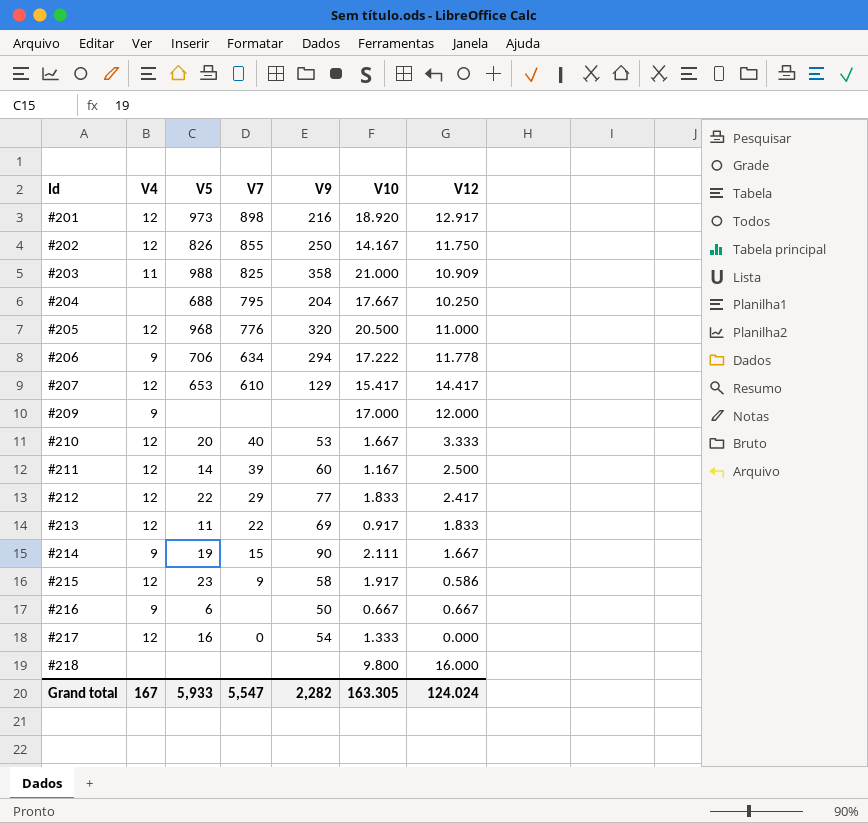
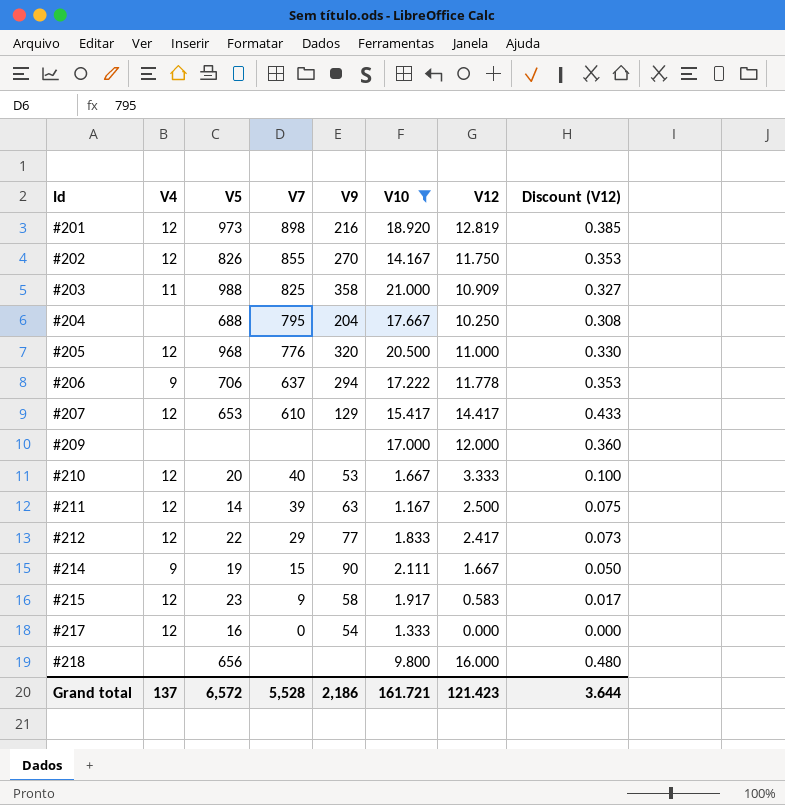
filter: none -> V10 >= 1.167
column Discount (V12) | formula: none -> [V12] * 0.03
#201 | V12: 12.917 -> 12.819
#202 | V9: 250 -> 270
#206 | V7: 634 -> 637
#209 | V4: 9 -> none
#211 | V9: 60 -> 63
#215 | V12: 0.586 -> 0.583
#218 | V5: none -> 656
Grand total | V4: 167 -> 137
Grand total | V5: 5,933 -> 6,572
Grand total | V7: 5,547 -> 5,528
Grand total | V9: 2,282 -> 2,186
Grand total | V10: 163.305 -> 161.721
Grand total | V12: 124.024 -> 121.423

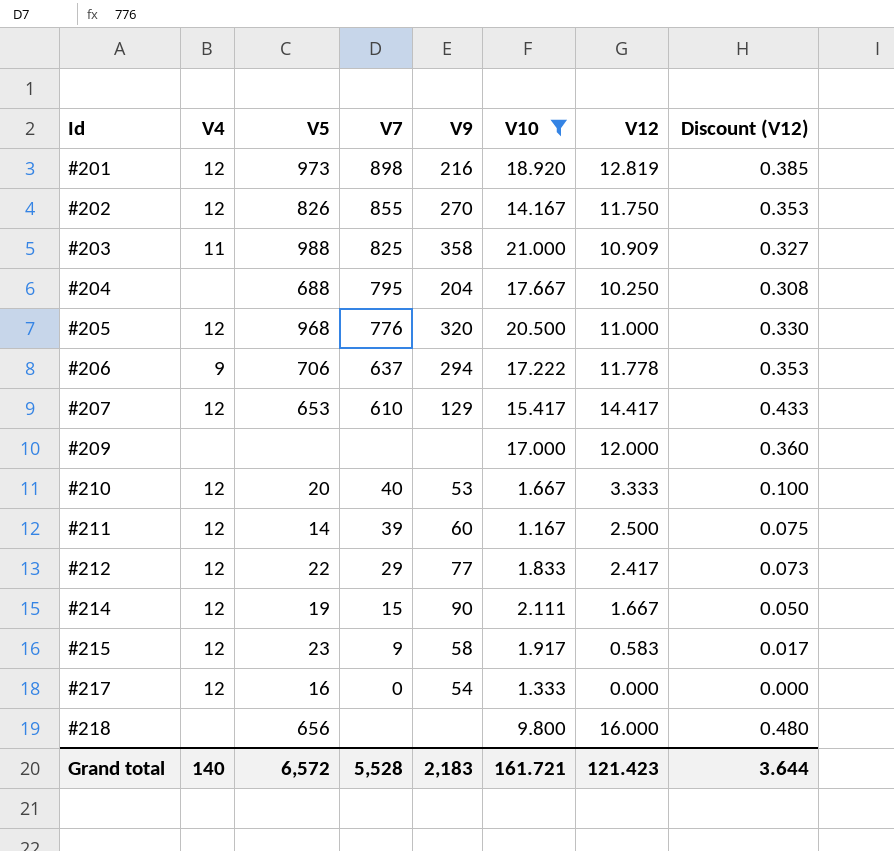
#211 | V9: 63 -> 60
#214 | V4: 9 -> 12
Grand total | V4: 137 -> 140
Grand total | V9: 2,186 -> 2,183

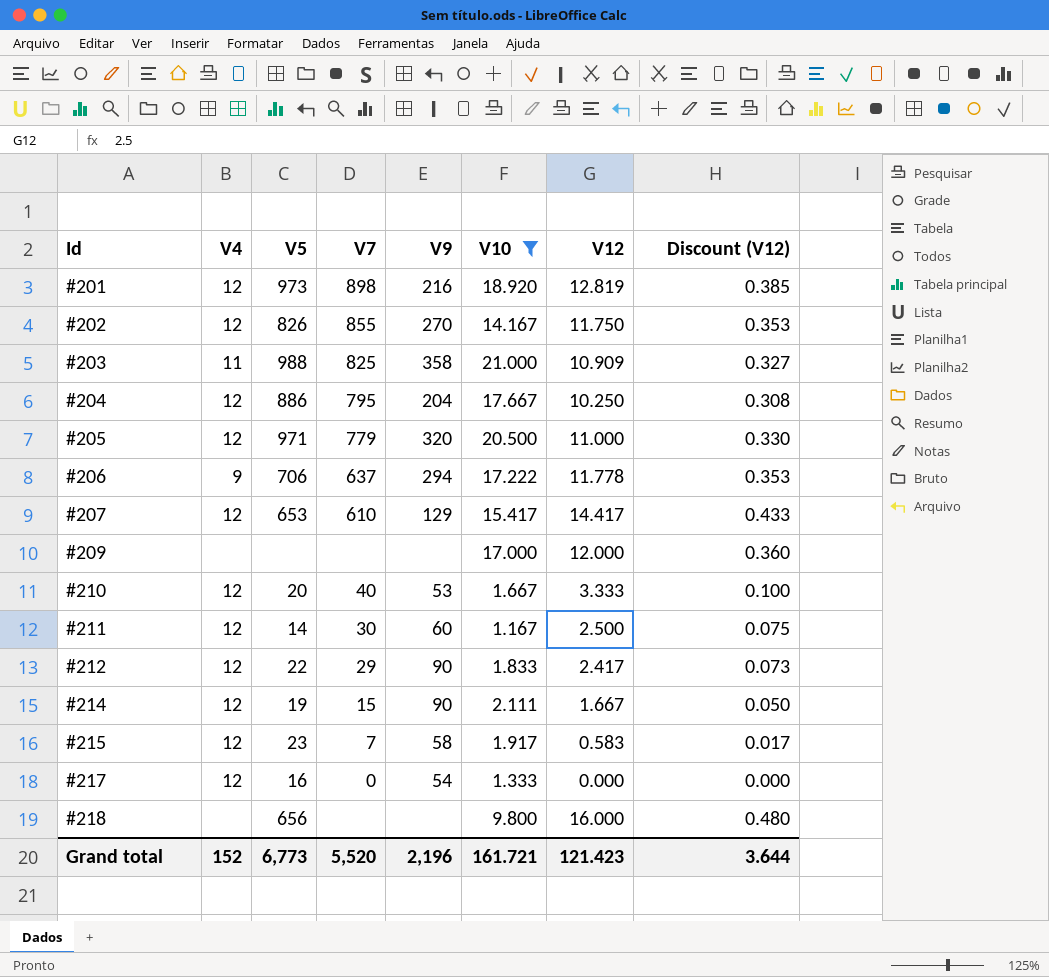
#204 | V4: none -> 12
#204 | V5: 688 -> 886
#205 | V5: 968 -> 971
#205 | V7: 776 -> 779
#211 | V7: 39 -> 30
#212 | V9: 77 -> 90
#215 | V7: 9 -> 7
Grand total | V4: 140 -> 152
Grand total | V5: 6,572 -> 6,773
Grand total | V7: 5,528 -> 5,520
Grand total | V9: 2,183 -> 2,196

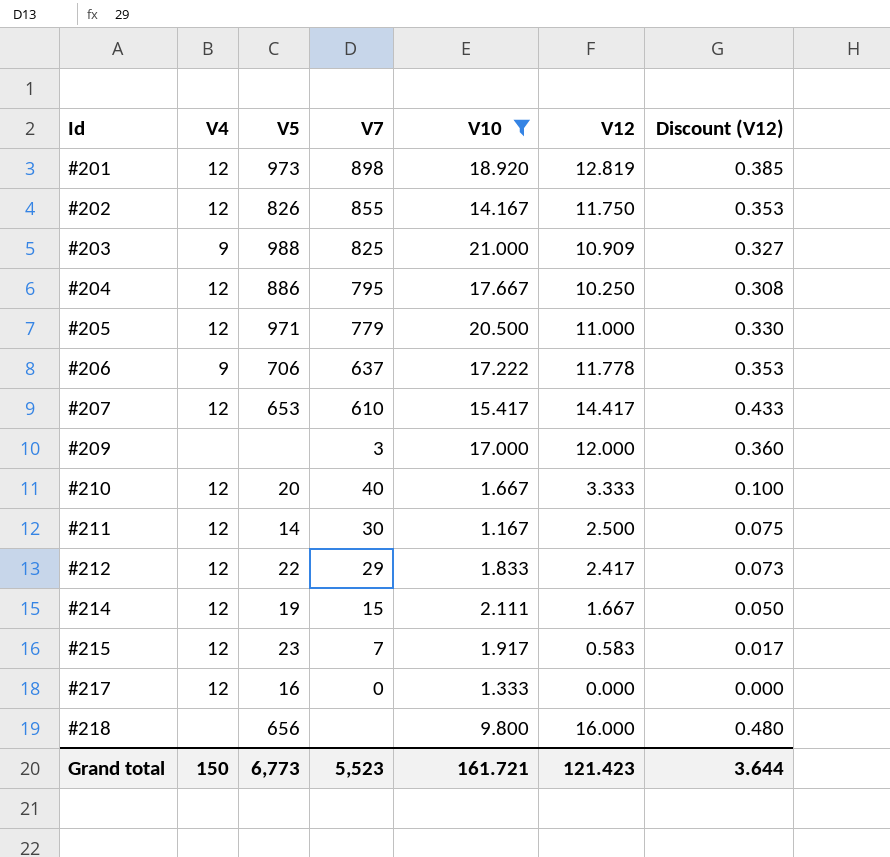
column V9 | position: 5 -> none
#203 | V4: 11 -> 9
#209 | V7: none -> 3
Grand total | V4: 152 -> 150
Grand total | V7: 5,520 -> 5,523

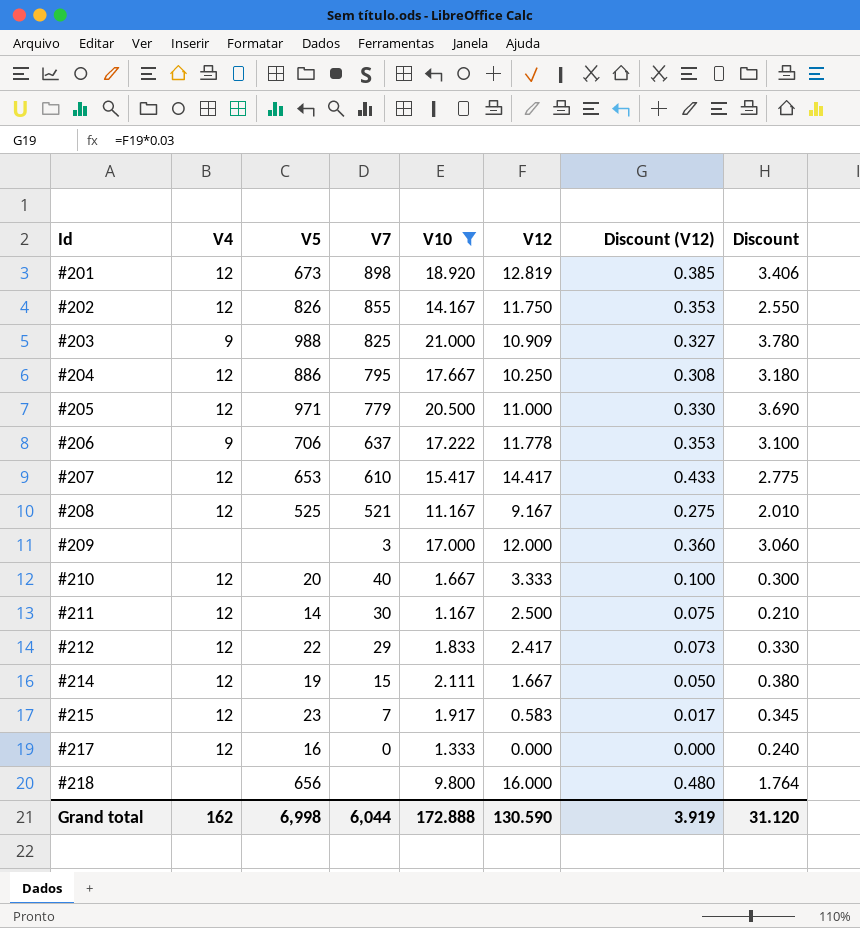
column Discount | formula: none -> [V10] * 0.18
#201 | V5: 973 -> 673
row #208: none -> 12 | 525 | 521 | 11.167 | 9.167 | 0.275 | 2.010
Grand total | V4: 150 -> 162
Grand total | V5: 6,773 -> 6,998
Grand total | V7: 5,523 -> 6,044
Grand total | V10: 161.721 -> 172.888
Grand total | V12: 121.423 -> 130.590
Grand total | Discount (V12): 3.644 -> 3.919

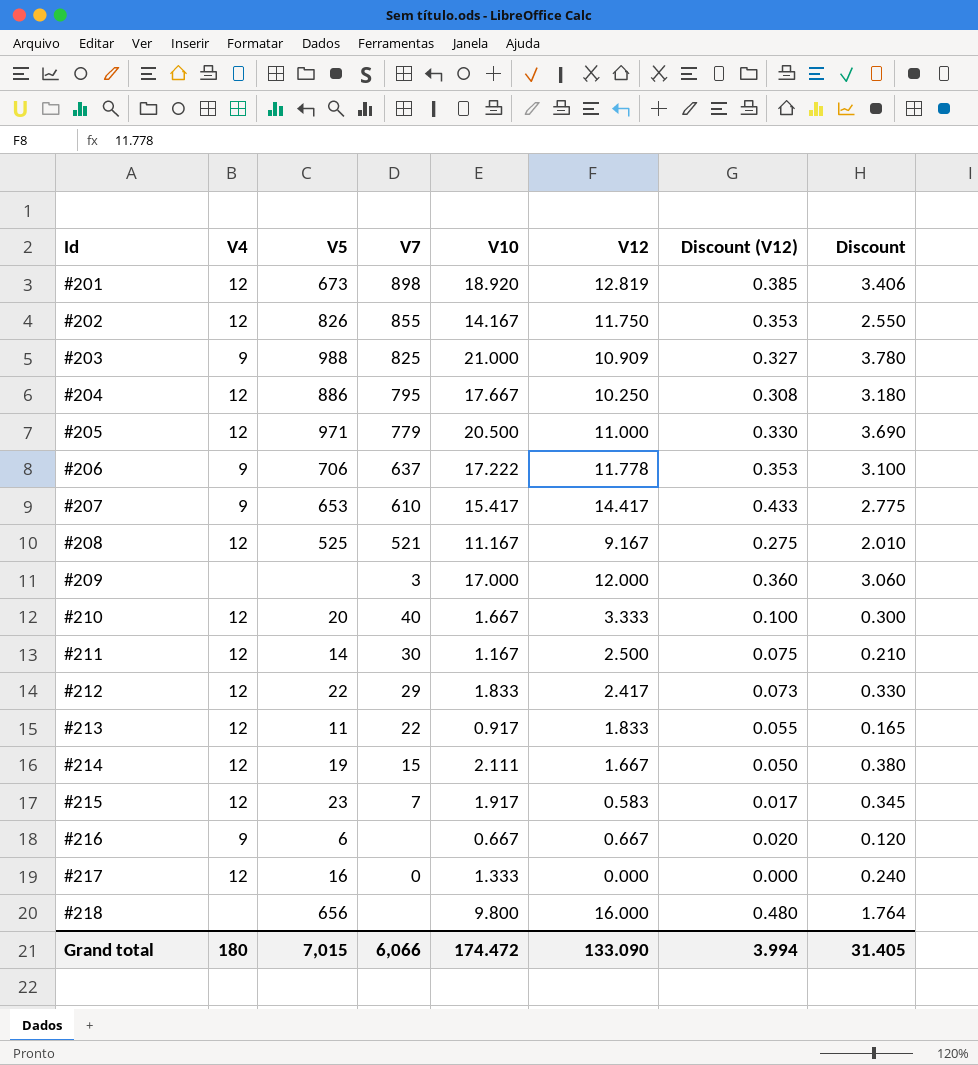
filter: V10 >= 1.167 -> none
#207 | V4: 12 -> 9
Grand total | V4: 162 -> 180
Grand total | V5: 6,998 -> 7,015
Grand total | V7: 6,044 -> 6,066
Grand total | V10: 172.888 -> 174.472
Grand total | V12: 130.590 -> 133.090
Grand total | Discount (V12): 3.919 -> 3.994
Grand total | Discount: 31.120 -> 31.405

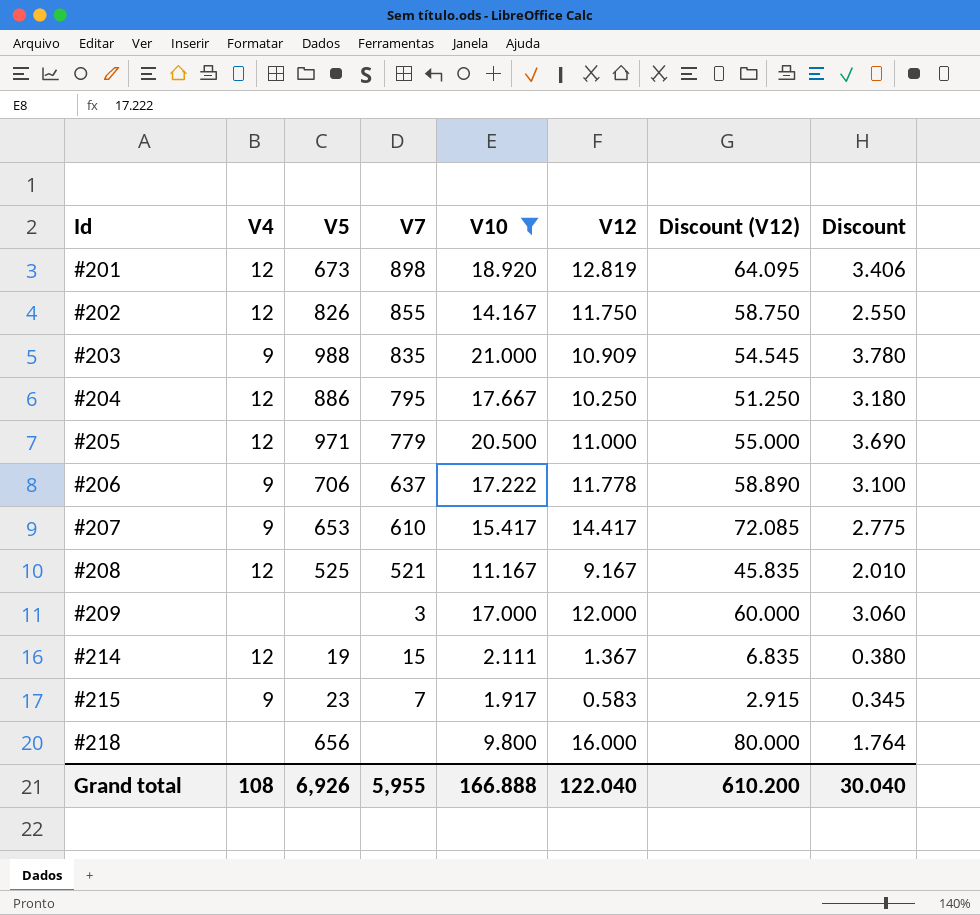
filter: none -> V10 >= 1.917
column Discount (V12) | formula: [V12] * 0.03 -> [V12] * 5
#203 | V7: 825 -> 835
#214 | V12: 1.667 -> 1.367
#215 | V4: 12 -> 9
Grand total | V4: 180 -> 108
Grand total | V5: 7,015 -> 6,926
Grand total | V7: 6,066 -> 5,955
Grand total | V10: 174.472 -> 166.888
Grand total | V12: 133.090 -> 122.040
Grand total | Discount (V12): 3.994 -> 610.200
Grand total | Discount: 31.405 -> 30.040

